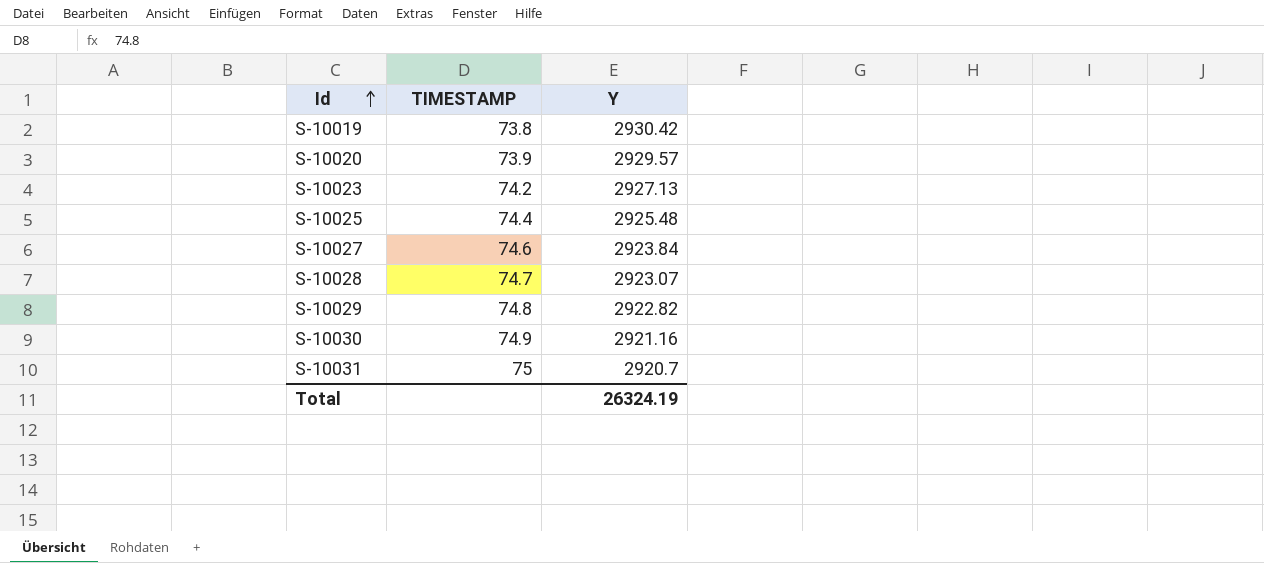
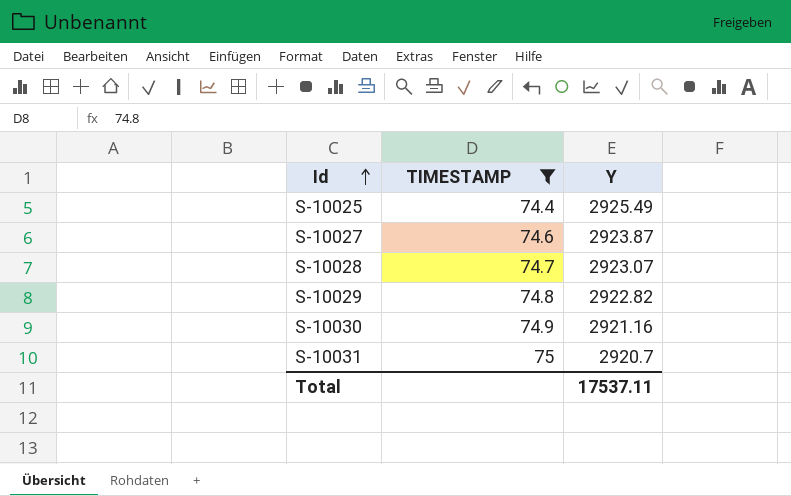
filter: none -> TIMESTAMP >= 74.4
S-10025 | Y: 2925.48 -> 2925.49
S-10027 | Y: 2923.84 -> 2923.87
Total | Y: 26324.19 -> 17537.11

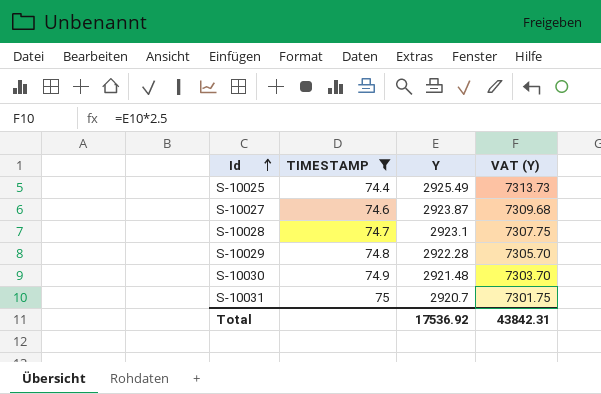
column VAT (Y) | formula: none -> [Y] * 2.5
S-10028 | Y: 2923.07 -> 2923.1
S-10029 | Y: 2922.82 -> 2922.28
S-10030 | Y: 2921.16 -> 2921.48
Total | Y: 17537.11 -> 17536.92

